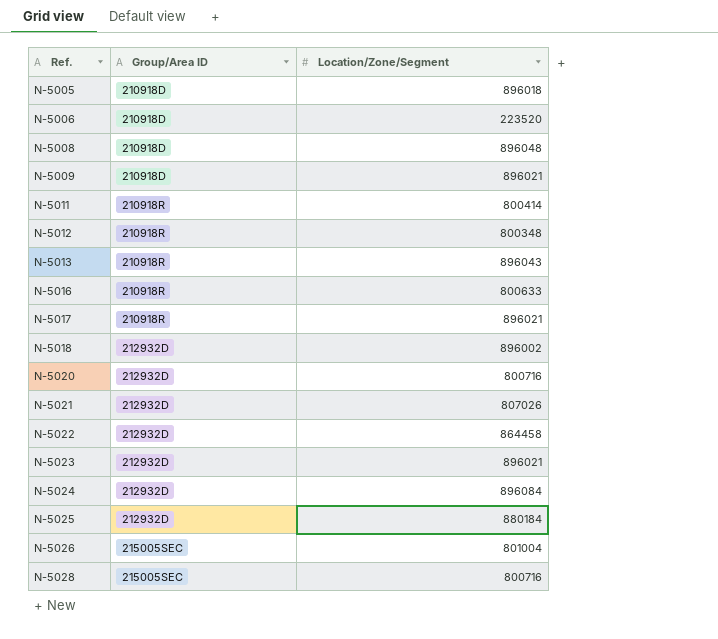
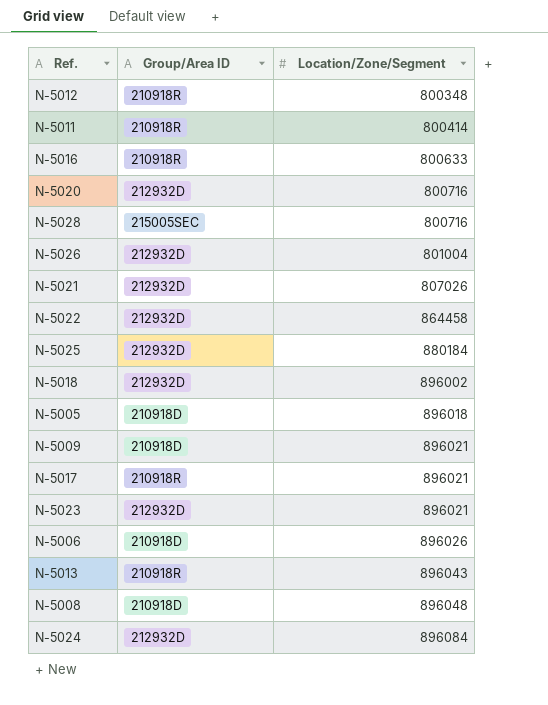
row order: Ref. ascending -> Location/Zone/Segment ascending
N-5026 | Group/Area ID: 215005SEC -> 212932D
N-5006 | Location/Zone/Segment: 223520 -> 896026

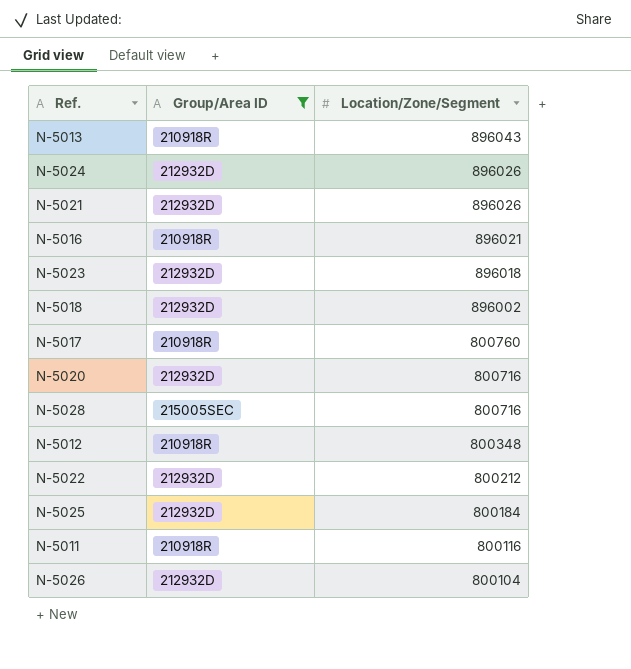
filter: none -> Group/Area ID != 210918D
row order: Location/Zone/Segment ascending -> Location/Zone/Segment descending
N-5024 | Location/Zone/Segment: 896084 -> 896026
N-5021 | Location/Zone/Segment: 807026 -> 896026
N-5016 | Location/Zone/Segment: 800633 -> 896021
N-5023 | Location/Zone/Segment: 896021 -> 896018
N-5017 | Location/Zone/Segment: 896021 -> 800760
N-5022 | Location/Zone/Segment: 864458 -> 800212
N-5025 | Location/Zone/Segment: 880184 -> 800184
N-5011 | Location/Zone/Segment: 800414 -> 800116
N-5026 | Location/Zone/Segment: 801004 -> 800104

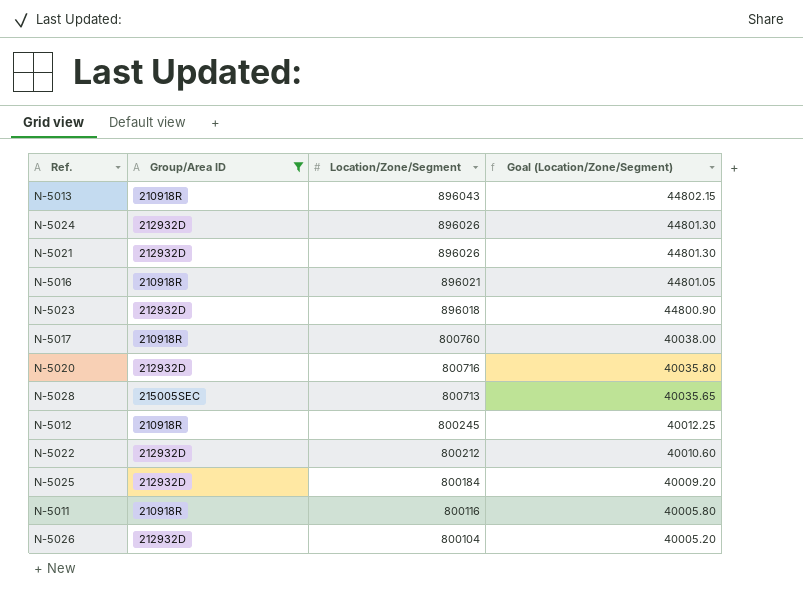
column Goal (Location/Zone/Segment) | formula: none -> [Location/Zone/Segment] * 0.05
row N-5018: 212932D | 896002 -> none
N-5028 | Location/Zone/Segment: 800716 -> 800713
N-5012 | Location/Zone/Segment: 800348 -> 800245

